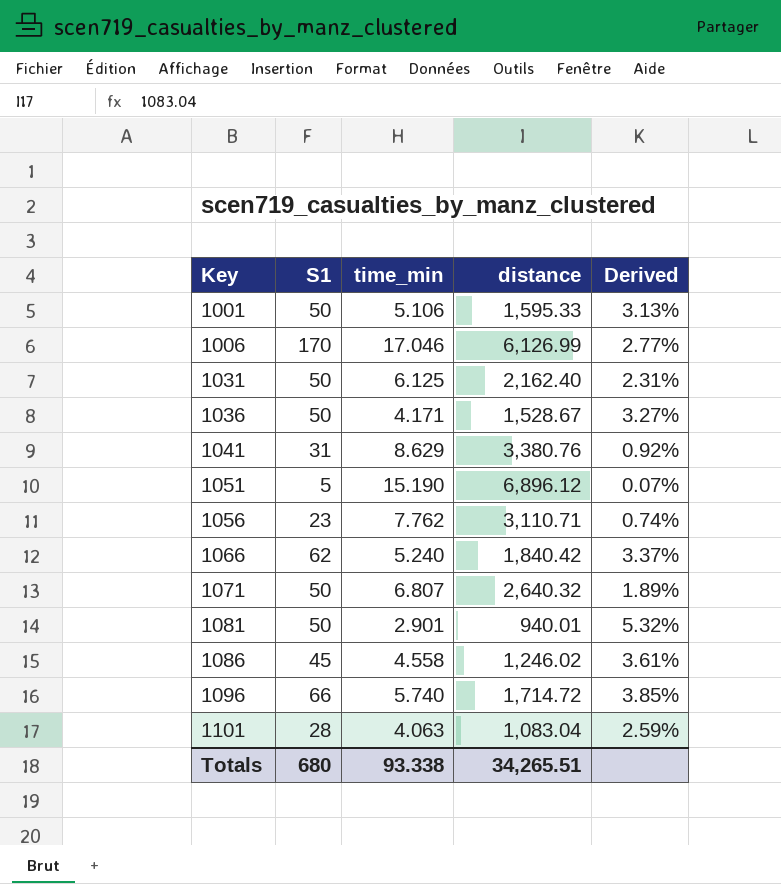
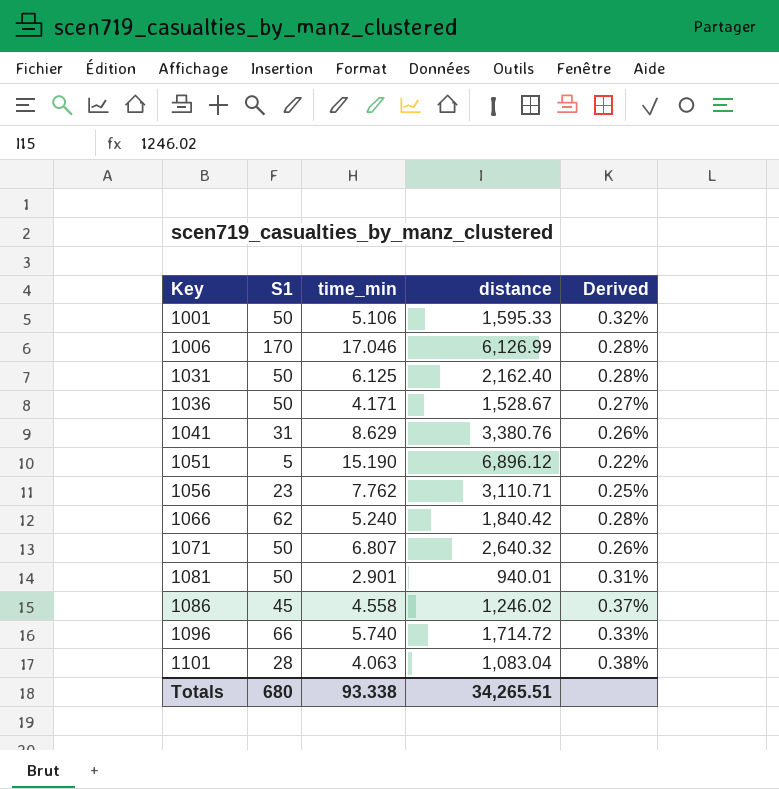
column Derived | formula: [S1] / [distance] -> [time_min] / [distance]

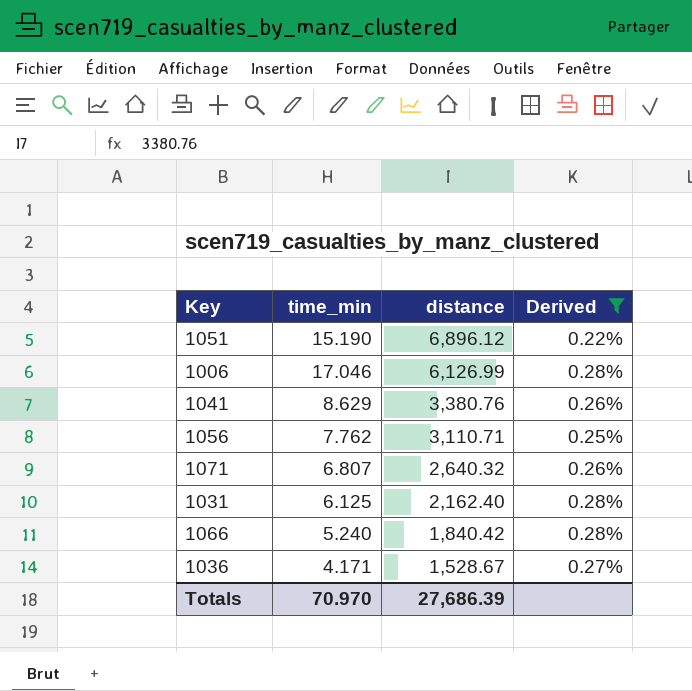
filter: none -> Derived <= 0.28%
row order: Key ascending -> distance descending
column S1 | position: 2 -> none
Totals | time_min: 93.338 -> 70.970
Totals | distance: 34,265.51 -> 27,686.39

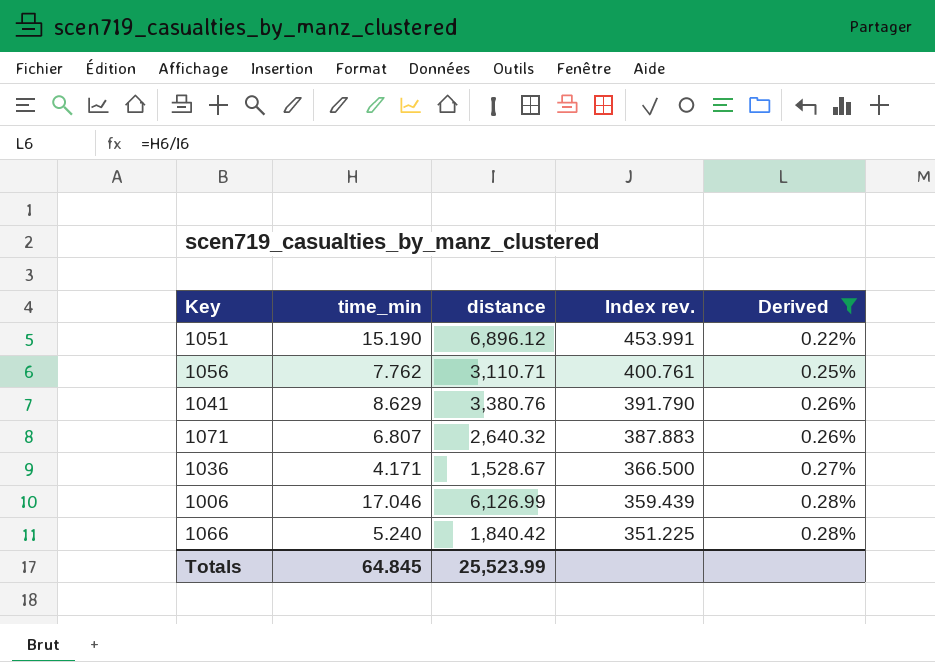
row order: distance descending -> Index rev. descending
column Index rev. | formula: none -> [distance] / [time_min]
row 1031: 6.125 | 2,162.40 | 0.28% -> none
Totals | time_min: 70.970 -> 64.845
Totals | distance: 27,686.39 -> 25,523.99

